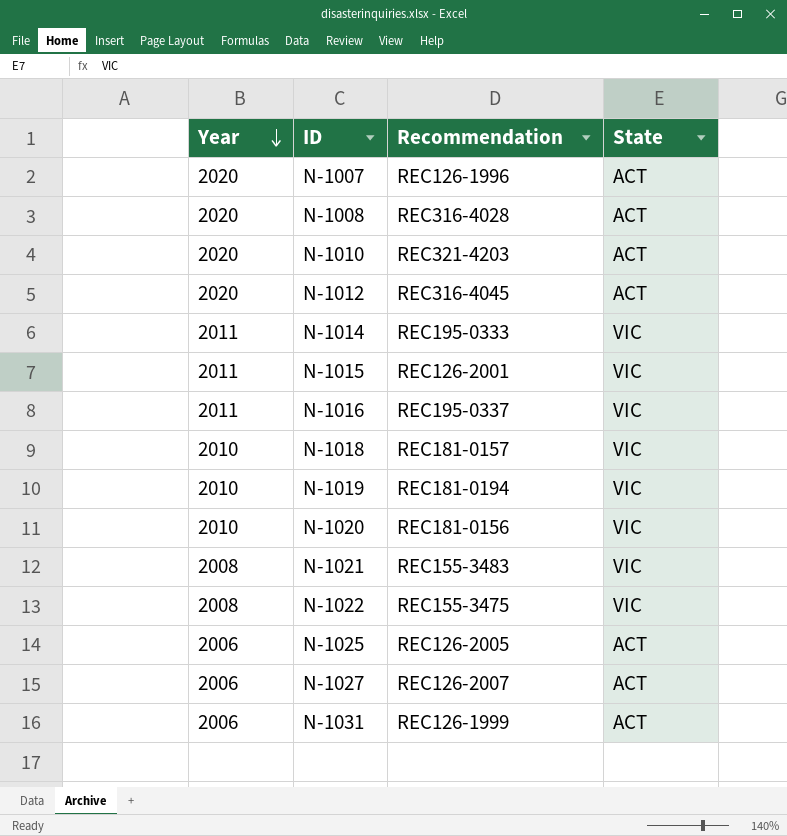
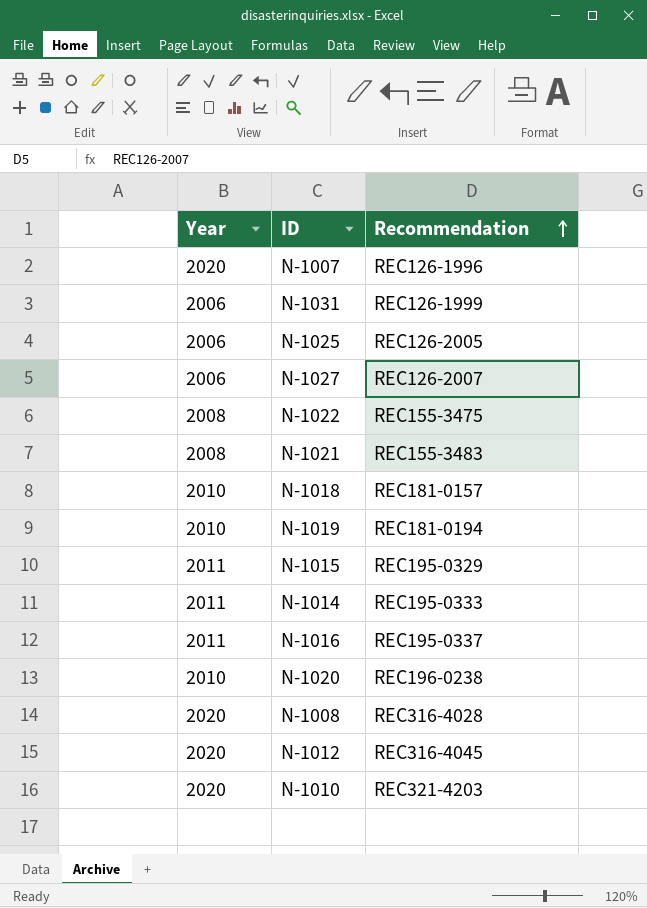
row order: Year descending -> Recommendation ascending
column State | position: 4 -> none
N-1015 | Recommendation: REC126-2001 -> REC195-0329
N-1020 | Recommendation: REC181-0156 -> REC196-0238

